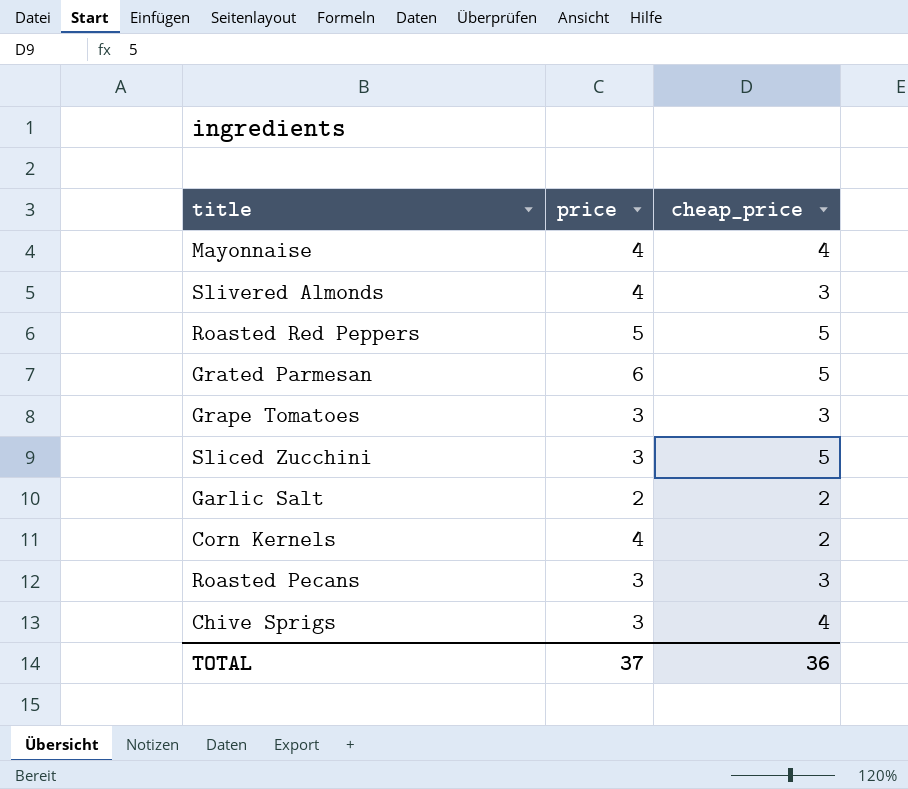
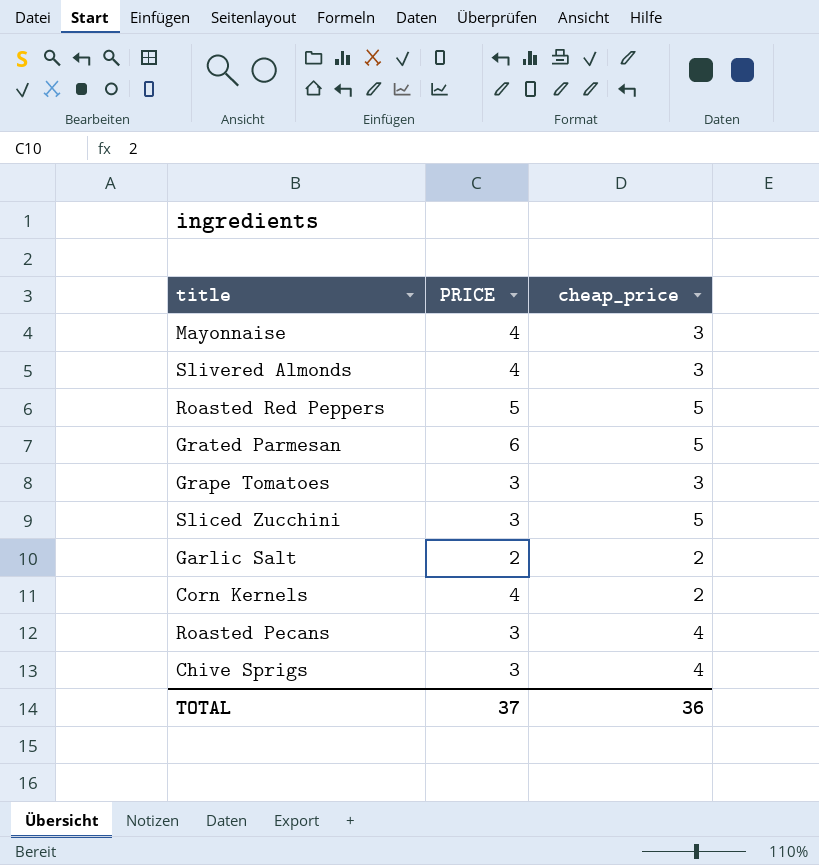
column name: price -> PRICE
Mayonnaise | cheap_price: 4 -> 3
Roasted Pecans | cheap_price: 3 -> 4

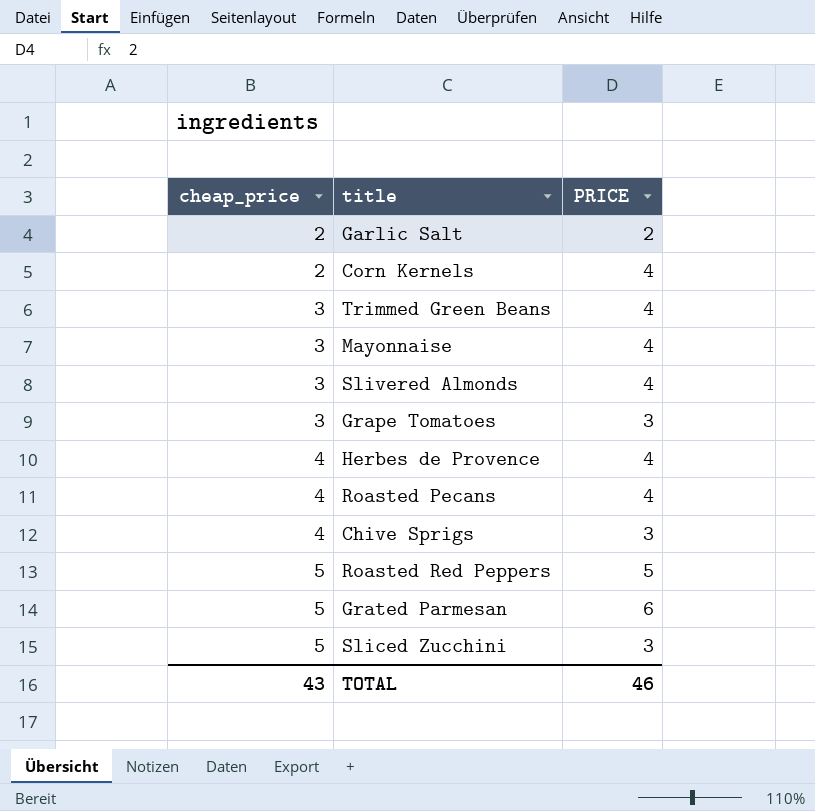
row order: none -> cheap_price ascending
column cheap_price | position: 3 -> 1
row Trimmed Green Beans: none -> 3 | 4
row Herbes de Provence: none -> 4 | 4
Roasted Pecans | PRICE: 3 -> 4
TOTAL | cheap_price: 36 -> 43
TOTAL | PRICE: 37 -> 46

